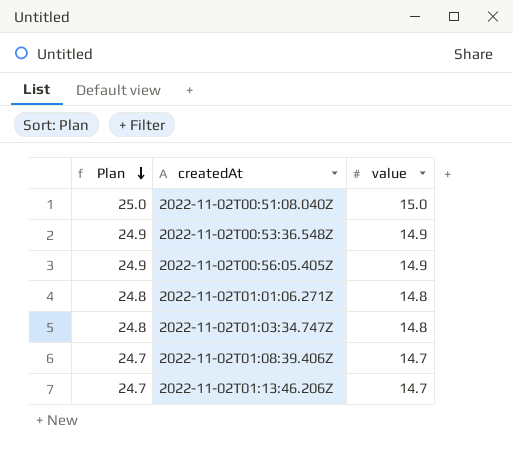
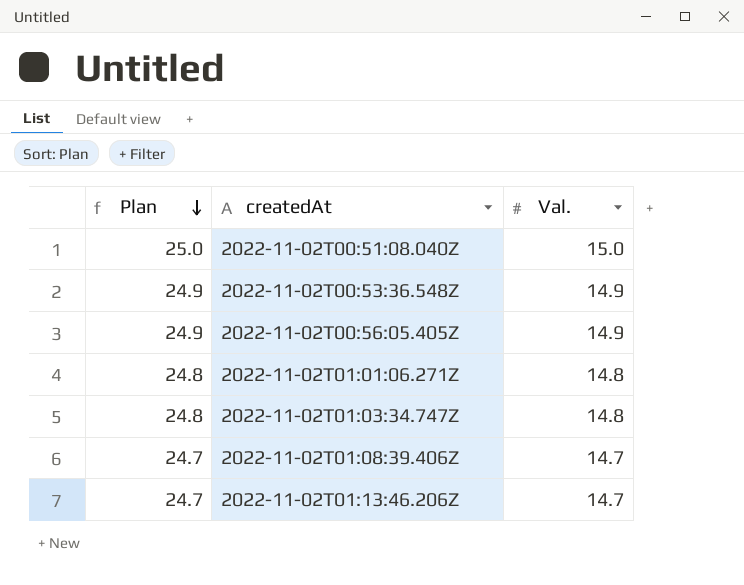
column name: value -> Val.

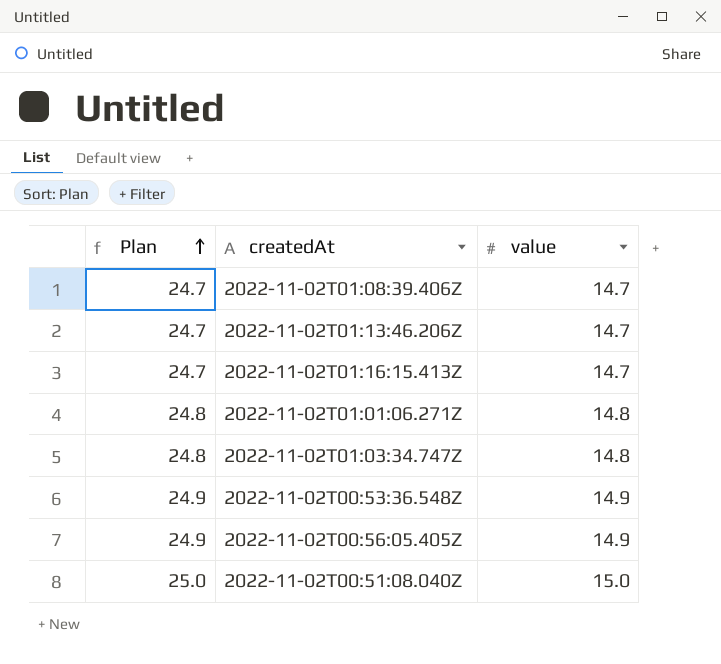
row order: Plan descending -> Plan ascending
column name: Val. -> value
row 2022-11-02T01:16:15.413Z: none -> 24.7 | 14.7

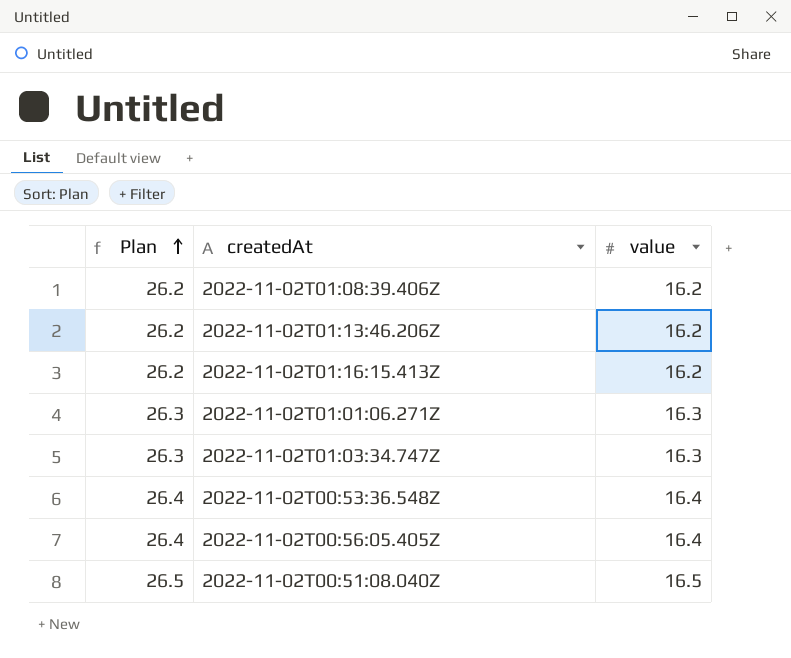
2022-11-02T01:08:39.406Z | Plan: 24.7 -> 26.2
2022-11-02T01:08:39.406Z | value: 14.7 -> 16.2
2022-11-02T01:13:46.206Z | Plan: 24.7 -> 26.2
2022-11-02T01:13:46.206Z | value: 14.7 -> 16.2
2022-11-02T01:16:15.413Z | Plan: 24.7 -> 26.2
2022-11-02T01:16:15.413Z | value: 14.7 -> 16.2
2022-11-02T01:01:06.271Z | Plan: 24.8 -> 26.3
2022-11-02T01:01:06.271Z | value: 14.8 -> 16.3
2022-11-02T01:03:34.747Z | Plan: 24.8 -> 26.3
2022-11-02T01:03:34.747Z | value: 14.8 -> 16.3
2022-11-02T00:53:36.548Z | Plan: 24.9 -> 26.4
2022-11-02T00:53:36.548Z | value: 14.9 -> 16.4
2022-11-02T00:56:05.405Z | Plan: 24.9 -> 26.4
2022-11-02T00:56:05.405Z | value: 14.9 -> 16.4
2022-11-02T00:51:08.040Z | Plan: 25.0 -> 26.5
2022-11-02T00:51:08.040Z | value: 15.0 -> 16.5

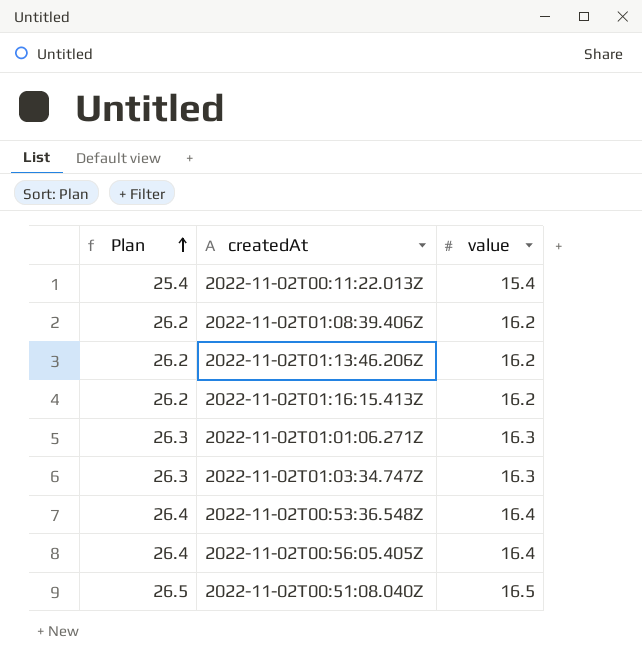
row 2022-11-02T00:11:22.013Z: none -> 25.4 | 15.4

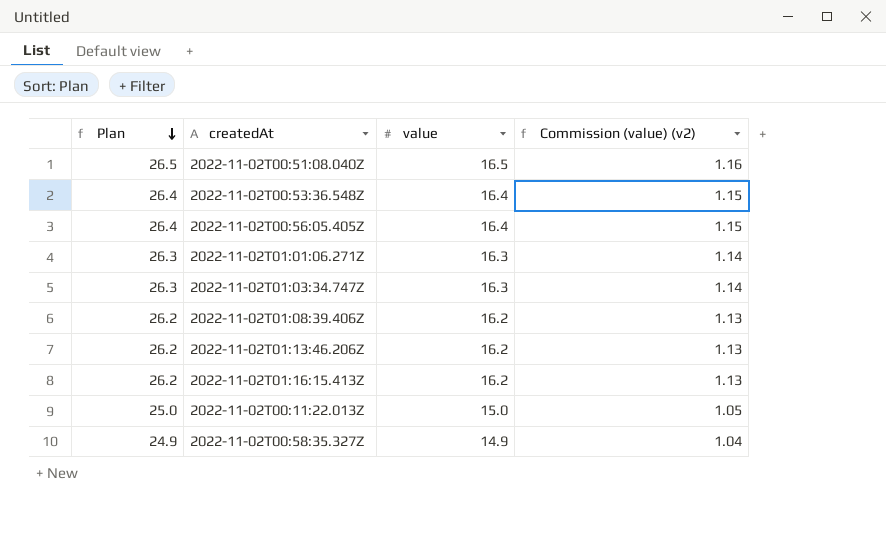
row order: Plan ascending -> Plan descending
column Commission (value) (v2) | formula: none -> [value] * 0.07
2022-11-02T00:11:22.013Z | Plan: 25.4 -> 25.0
2022-11-02T00:11:22.013Z | value: 15.4 -> 15.0
row 2022-11-02T00:58:35.327Z: none -> 24.9 | 14.9 | 1.04

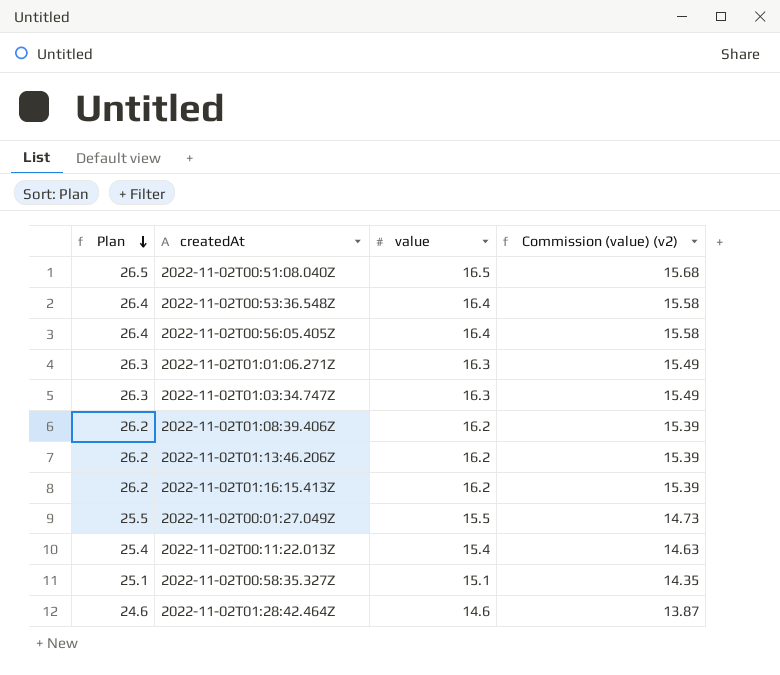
column Commission (value) (v2) | formula: [value] * 0.07 -> [value] * 0.95
row 2022-11-02T00:01:27.049Z: none -> 25.5 | 15.5 | 14.73
2022-11-02T00:11:22.013Z | Plan: 25.0 -> 25.4
2022-11-02T00:11:22.013Z | value: 15.0 -> 15.4
2022-11-02T00:58:35.327Z | Plan: 24.9 -> 25.1
2022-11-02T00:58:35.327Z | value: 14.9 -> 15.1
row 2022-11-02T01:28:42.464Z: none -> 24.6 | 14.6 | 13.87

